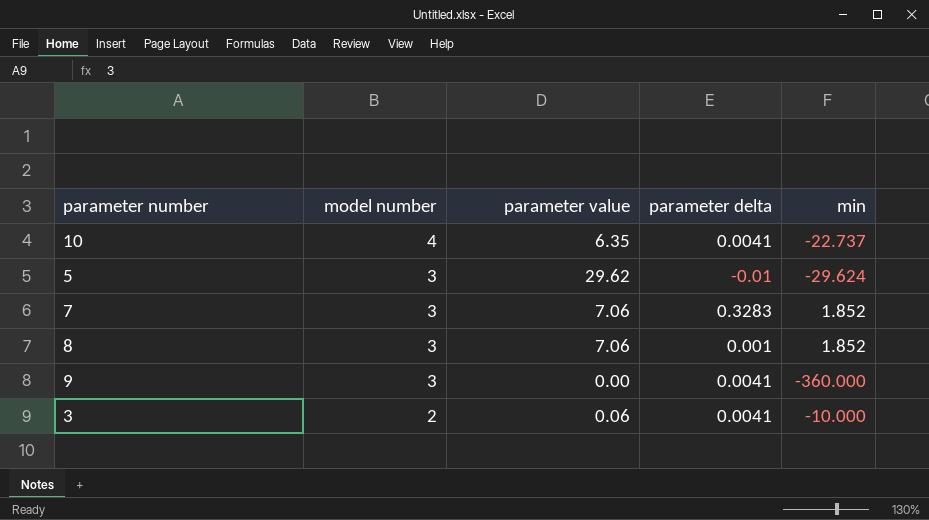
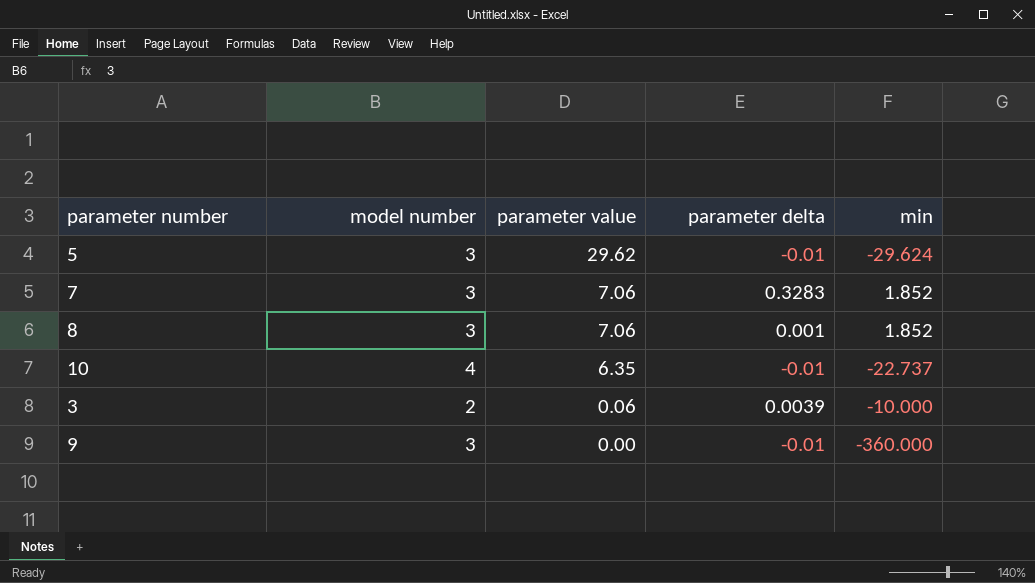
row order: model number descending -> parameter value descending
10 | parameter delta: 0.0041 -> -0.01
3 | parameter delta: 0.0041 -> 0.0039
9 | parameter delta: 0.0041 -> -0.01

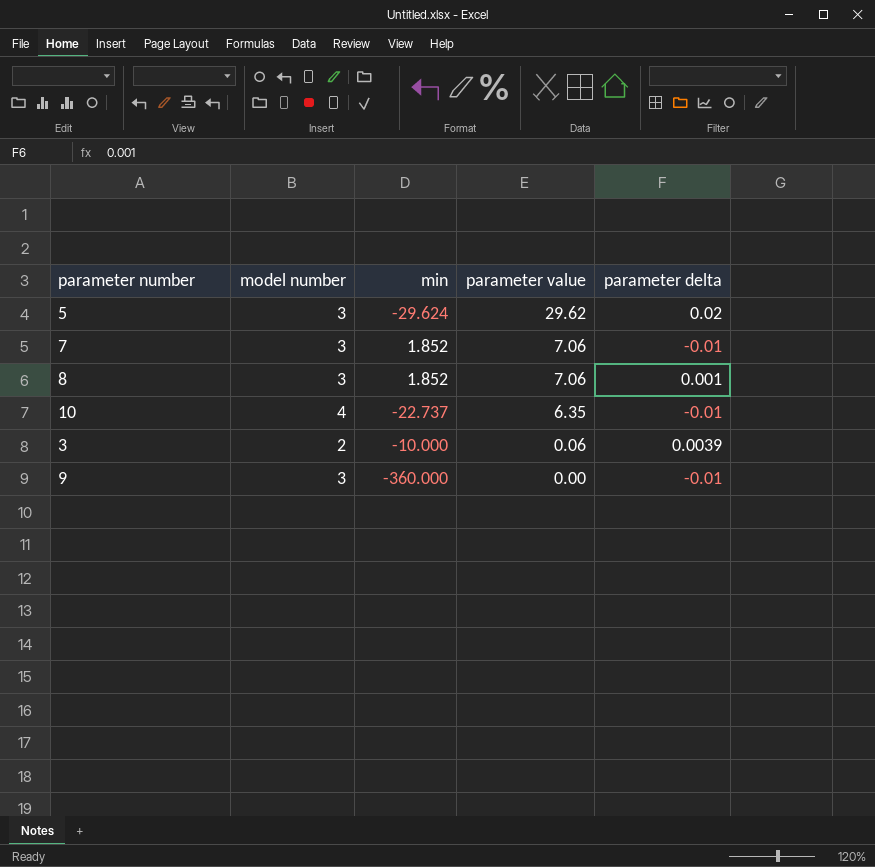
column min | position: 5 -> 3
5 | parameter delta: -0.01 -> 0.02
7 | parameter delta: 0.3283 -> -0.01

